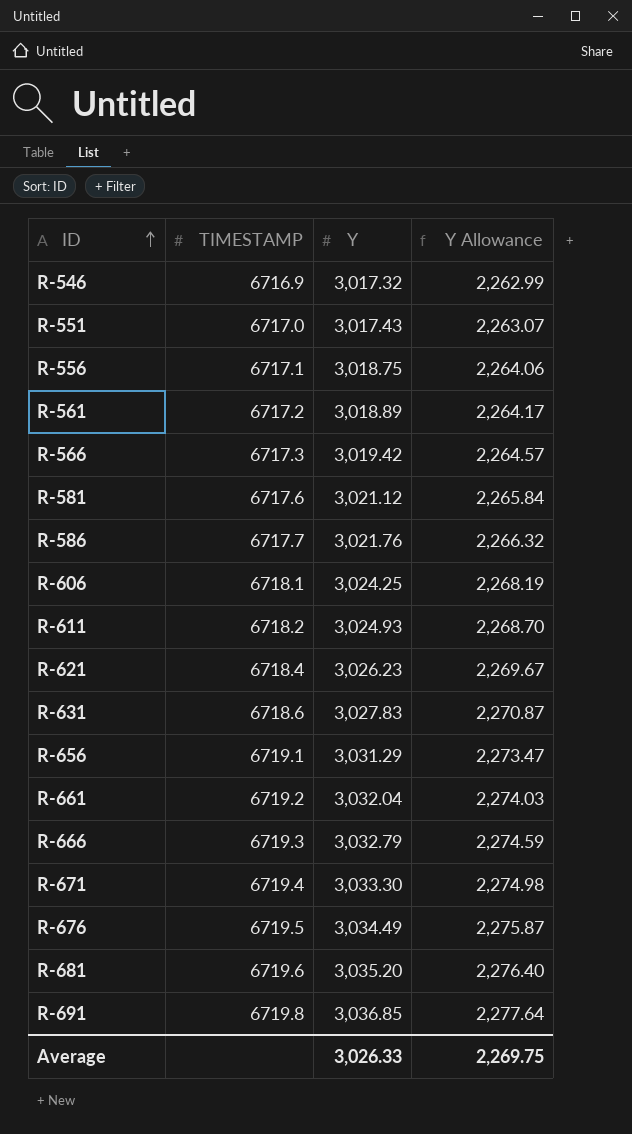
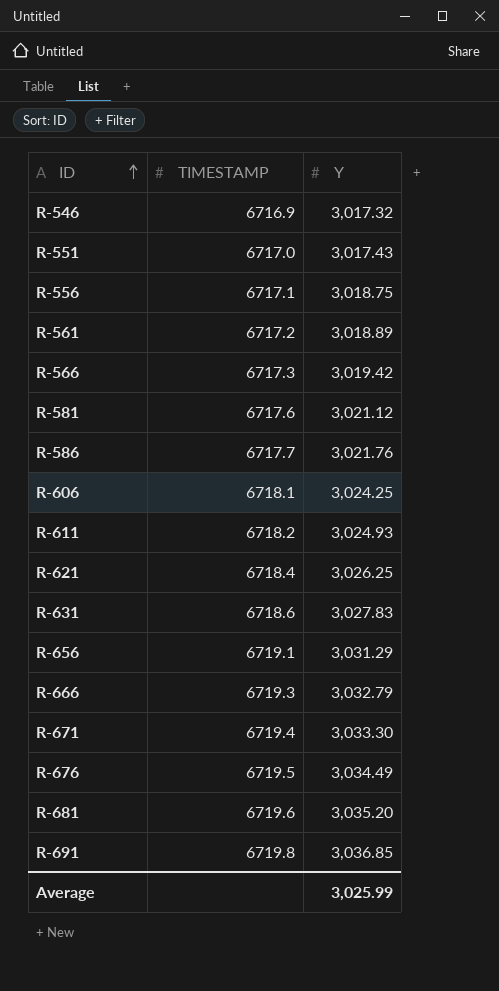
column Y Allowance | formula: [Y] * 0.75 -> none
row R-661: 6719.2 | 3,032.04 | 2,274.03 -> none
R-621 | Y: 3,026.23 -> 3,026.25
Average | Y: 3,026.33 -> 3,025.99

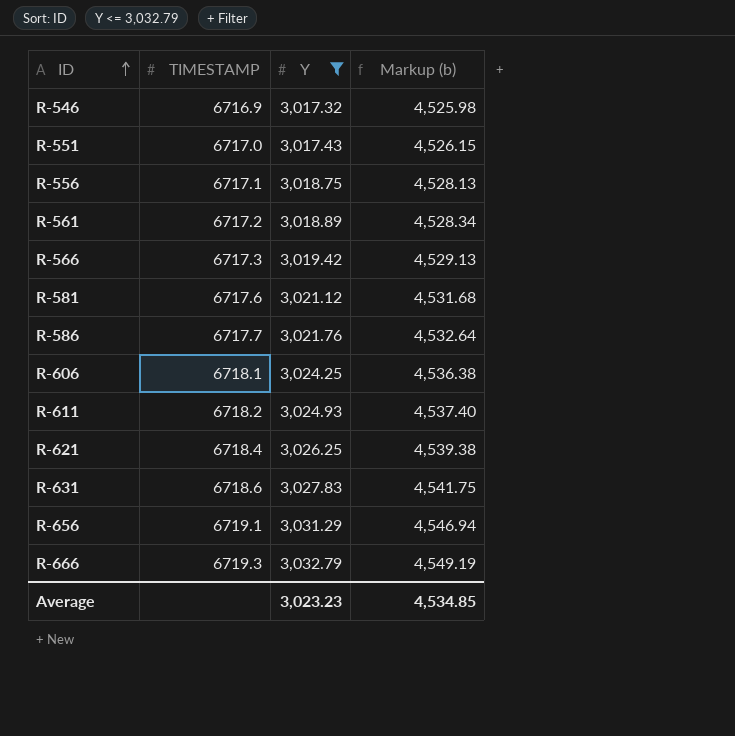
filter: none -> Y <= 3,032.79
column Markup (b) | formula: none -> [Y] * 1.5
Average | Y: 3,025.99 -> 3,023.23

